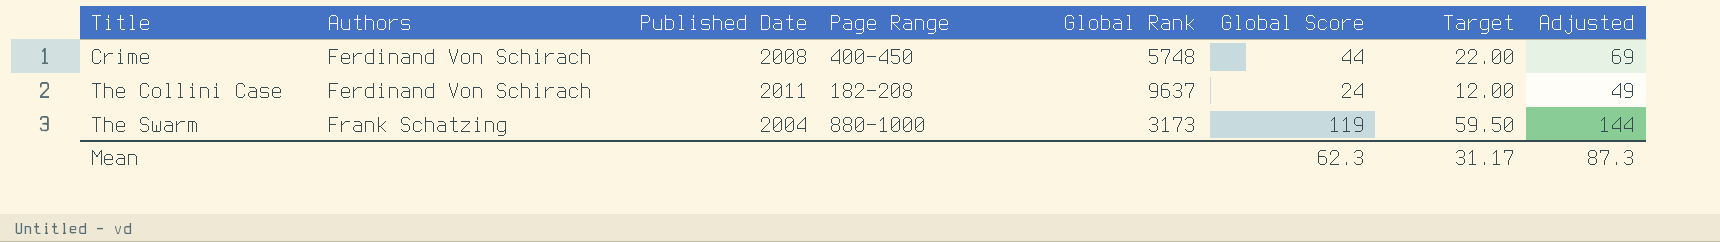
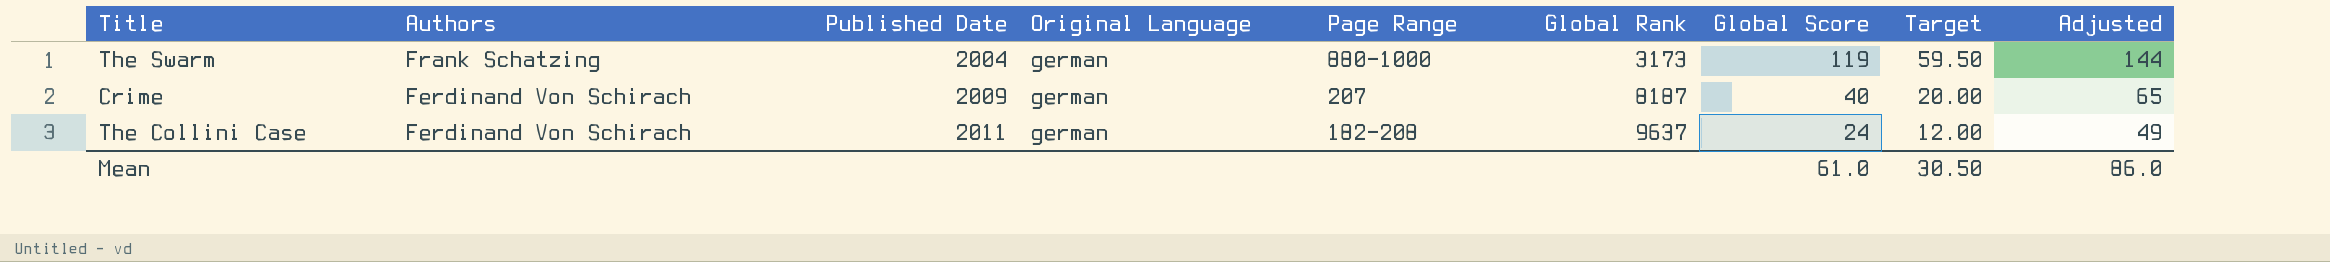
row order: Title ascending -> Authors descending
column Original Language | position: none -> 4
Crime | Published Date: 2008 -> 2009
Crime | Page Range: 400-450 -> 207
Crime | Global Rank: 5748 -> 8187
Crime | Global Score: 44 -> 40
Crime | Target: 22.00 -> 20.00
Crime | Adjusted: 69 -> 65
Mean | Global Score: 62.3 -> 61.0
Mean | Target: 31.17 -> 30.50
Mean | Adjusted: 87.3 -> 86.0

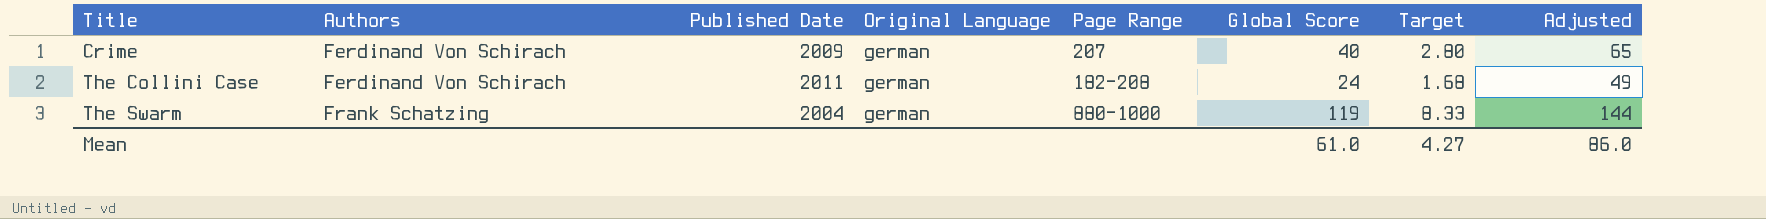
row order: Authors descending -> Title ascending
column Global Rank | position: 6 -> none
column Target | formula: [Global Score] * 0.5 -> [Global Score] * 0.07
Mean | Target: 30.50 -> 4.27

